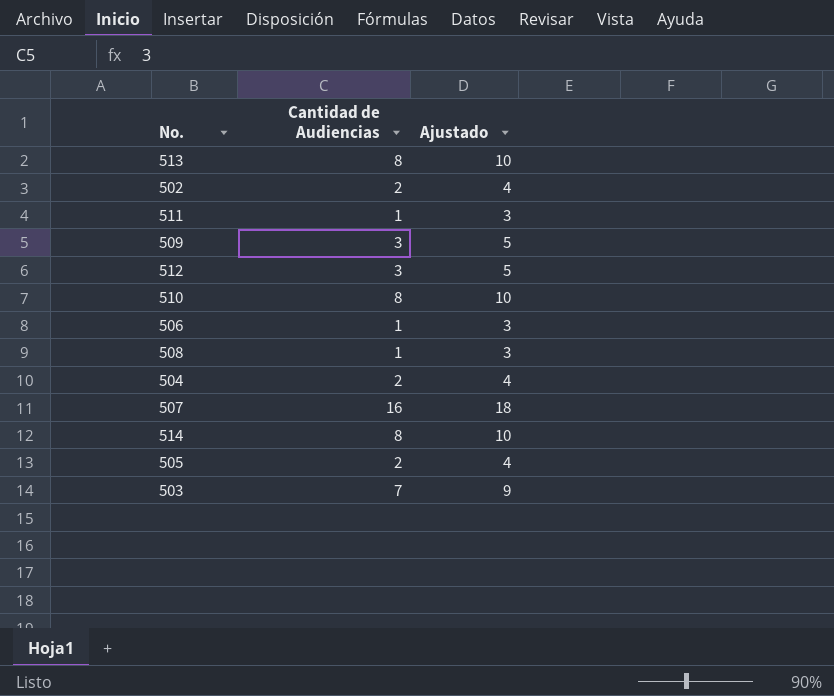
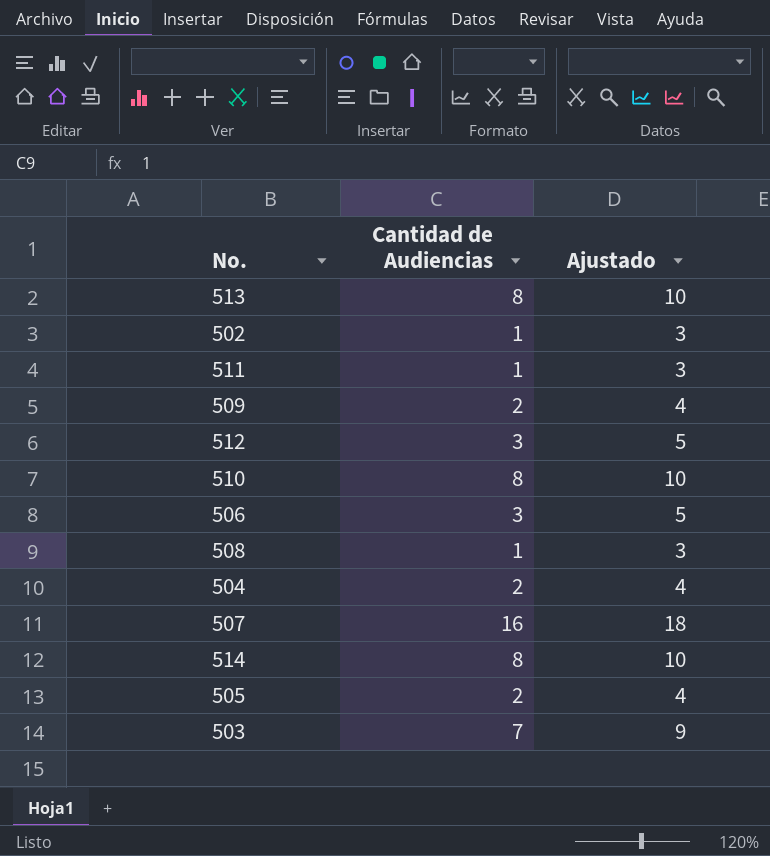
502 | Cantidad de Audiencias: 2 -> 1
502 | Ajustado: 4 -> 3
509 | Cantidad de Audiencias: 3 -> 2
509 | Ajustado: 5 -> 4
506 | Cantidad de Audiencias: 1 -> 3
506 | Ajustado: 3 -> 5

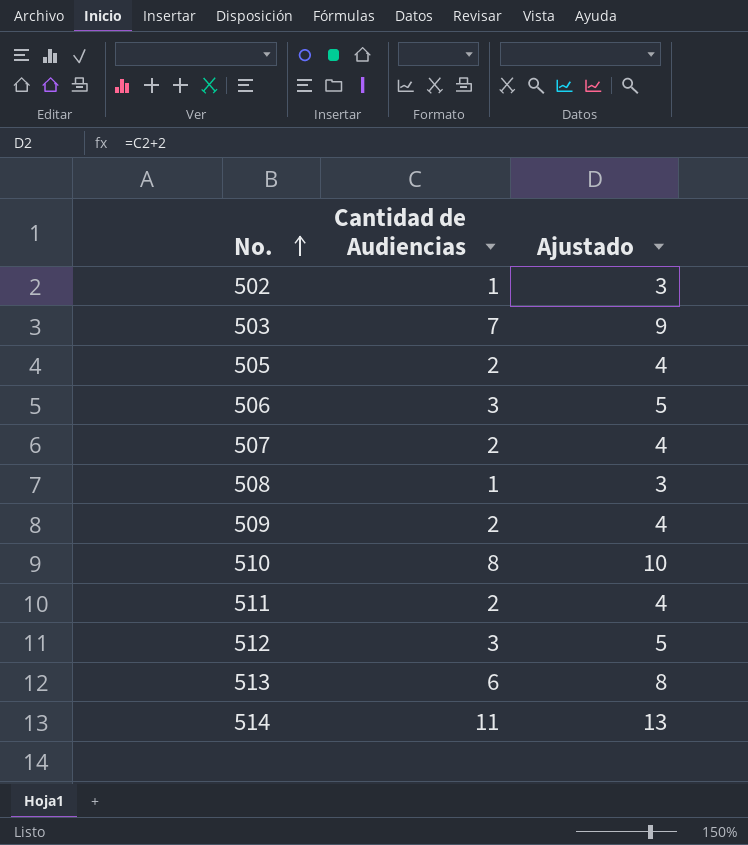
row order: none -> No. ascending
row 504: 2 | 4 -> none
507 | Cantidad de Audiencias: 16 -> 2
507 | Ajustado: 18 -> 4
511 | Cantidad de Audiencias: 1 -> 2
511 | Ajustado: 3 -> 4
513 | Cantidad de Audiencias: 8 -> 6
513 | Ajustado: 10 -> 8
514 | Cantidad de Audiencias: 8 -> 11
514 | Ajustado: 10 -> 13

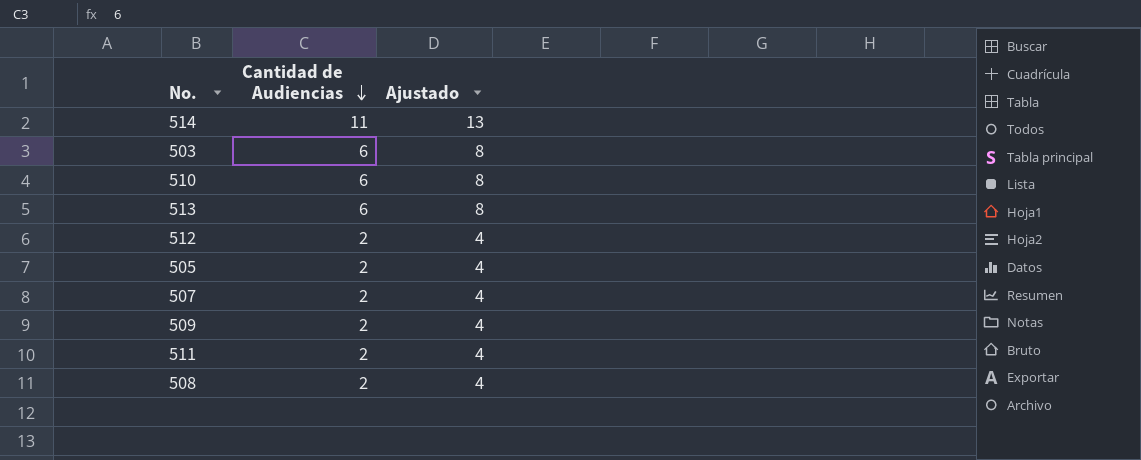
row order: No. ascending -> Cantidad de Audiencias descending
row 502: 1 | 3 -> none
row 506: 3 | 5 -> none
503 | Cantidad de Audiencias: 7 -> 6
503 | Ajustado: 9 -> 8
510 | Cantidad de Audiencias: 8 -> 6
510 | Ajustado: 10 -> 8
512 | Cantidad de Audiencias: 3 -> 2
512 | Ajustado: 5 -> 4
508 | Cantidad de Audiencias: 1 -> 2
508 | Ajustado: 3 -> 4

